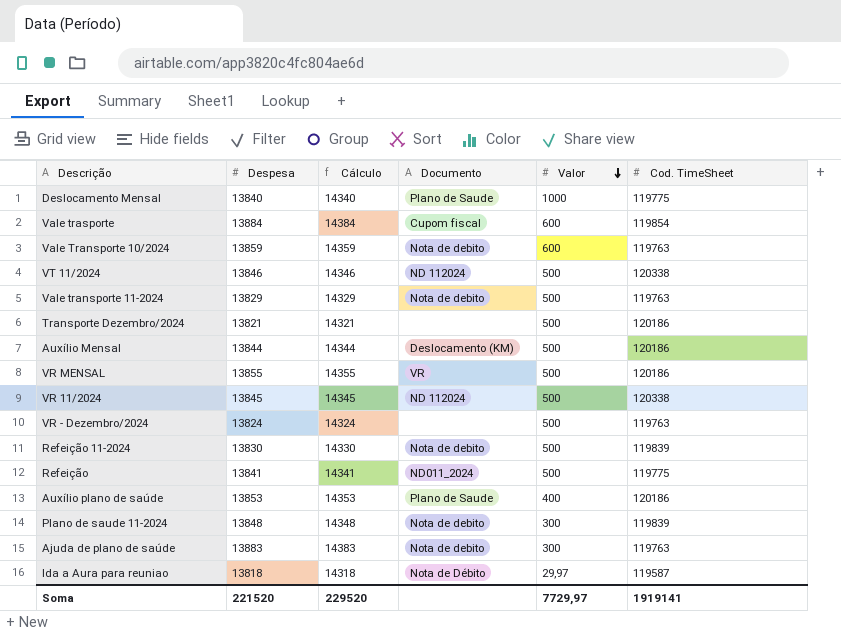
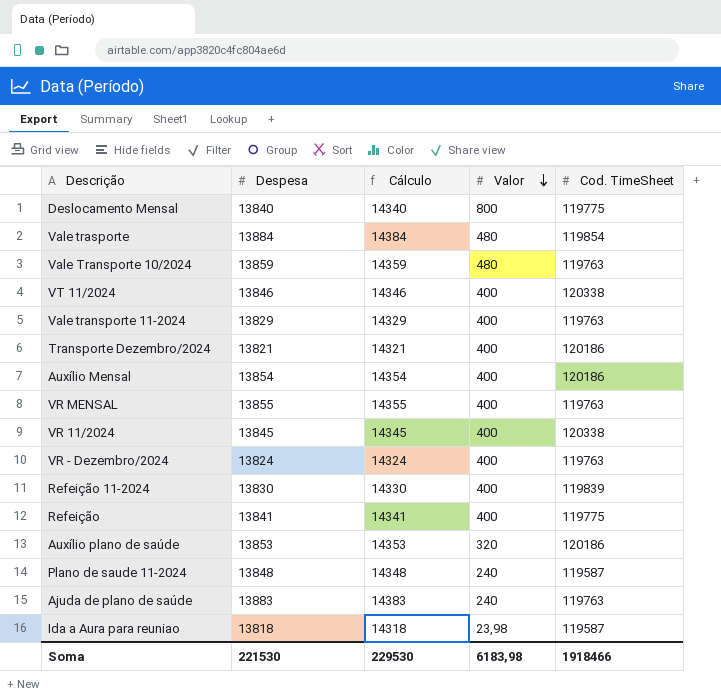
column Documento | position: 4 -> none
Deslocamento Mensal | Valor: 1000 -> 800
Vale trasporte | Valor: 600 -> 480
Vale Transporte 10/2024 | Valor: 600 -> 480
VT 11/2024 | Valor: 500 -> 400
Vale transporte 11-2024 | Valor: 500 -> 400
Transporte Dezembro/2024 | Valor: 500 -> 400
Auxílio Mensal | Despesa: 13844 -> 13854
Auxílio Mensal | Cálculo: 14344 -> 14354
Auxílio Mensal | Valor: 500 -> 400
VR MENSAL | Valor: 500 -> 400
VR MENSAL | Cod. TimeSheet: 120186 -> 119763
VR 11/2024 | Valor: 500 -> 400
VR - Dezembro/2024 | Valor: 500 -> 400
Refeição 11-2024 | Valor: 500 -> 400
Refeição | Valor: 500 -> 400
Auxílio plano de saúde | Valor: 400 -> 320
Plano de saude 11-2024 | Valor: 300 -> 240
Plano de saude 11-2024 | Cod. TimeSheet: 119839 -> 119587
Ajuda de plano de saúde | Valor: 300 -> 240
Ida a Aura para reuniao | Valor: 29,97 -> 23,98
Soma | Despesa: 221520 -> 221530
Soma | Cálculo: 229520 -> 229530
Soma | Valor: 7729,97 -> 6183,98
Soma | Cod. TimeSheet: 1919141 -> 1918466

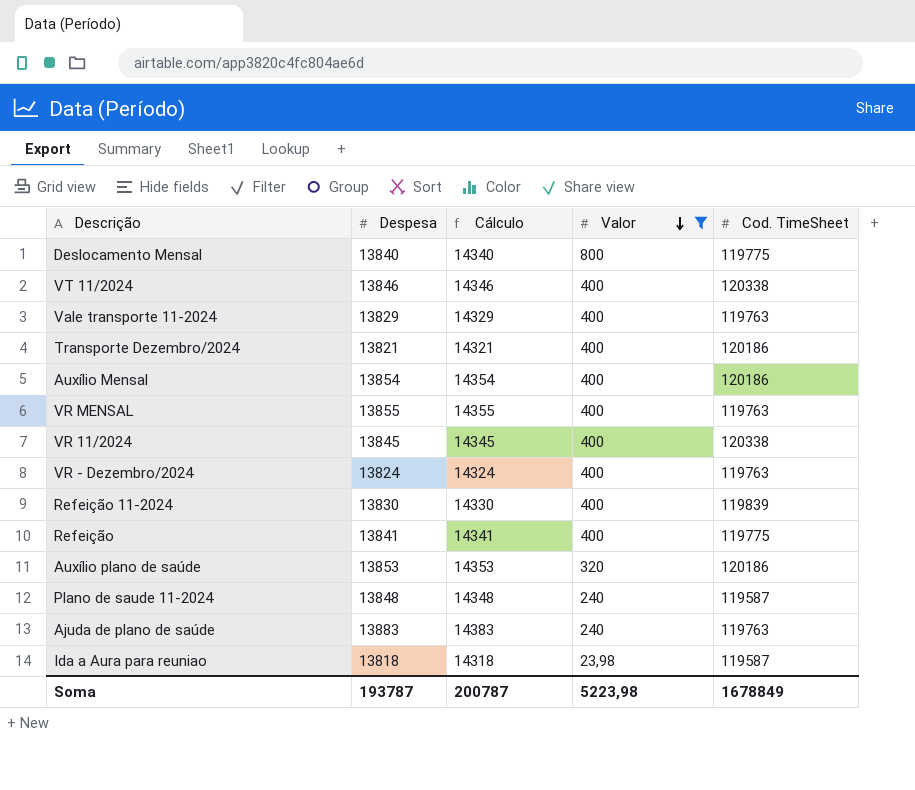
filter: none -> Valor != 480
Soma | Despesa: 221530 -> 193787
Soma | Cálculo: 229530 -> 200787
Soma | Valor: 6183,98 -> 5223,98
Soma | Cod. TimeSheet: 1918466 -> 1678849

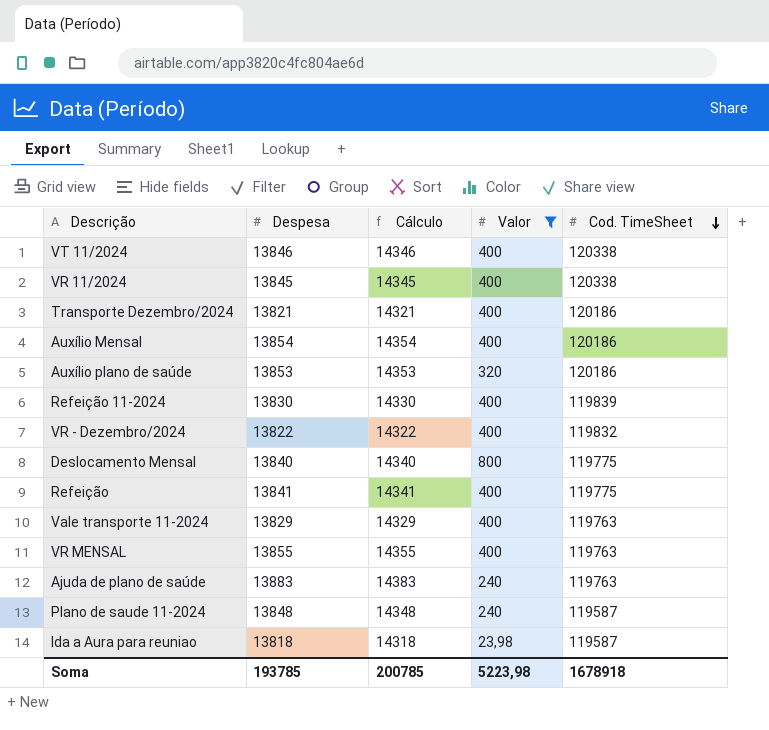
row order: Valor descending -> Cod. TimeSheet descending
VR - Dezembro/2024 | Despesa: 13824 -> 13822
VR - Dezembro/2024 | Cálculo: 14324 -> 14322
VR - Dezembro/2024 | Cod. TimeSheet: 119763 -> 119832
Soma | Despesa: 193787 -> 193785
Soma | Cálculo: 200787 -> 200785
Soma | Cod. TimeSheet: 1678849 -> 1678918

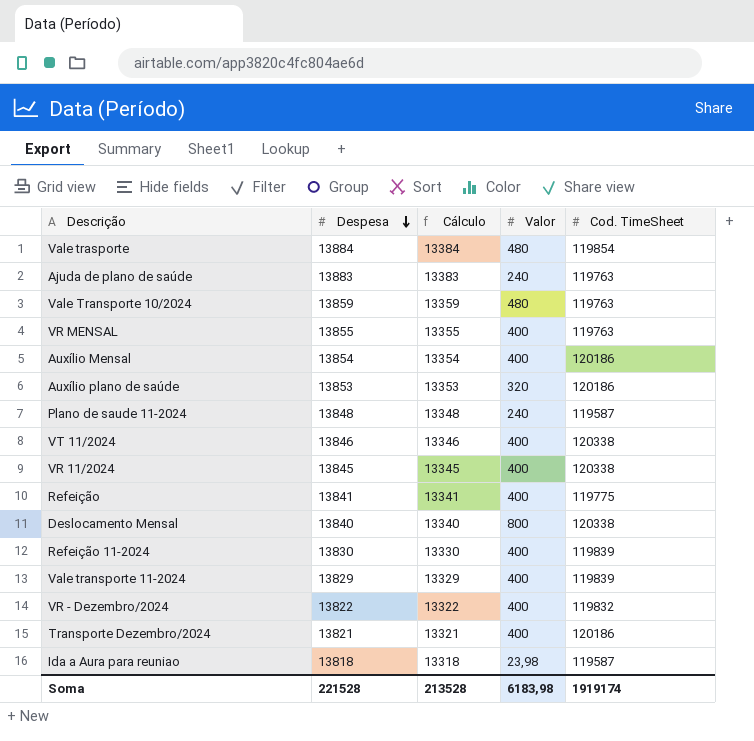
filter: Valor != 480 -> none
row order: Cod. TimeSheet descending -> Despesa descending
column Cálculo | formula: [Despesa] + 500 -> [Despesa] - 500
Deslocamento Mensal | Cod. TimeSheet: 119775 -> 120338
Vale transporte 11-2024 | Cod. TimeSheet: 119763 -> 119839
Soma | Despesa: 193785 -> 221528
Soma | Cálculo: 200785 -> 213528
Soma | Valor: 5223,98 -> 6183,98
Soma | Cod. TimeSheet: 1678918 -> 1919174

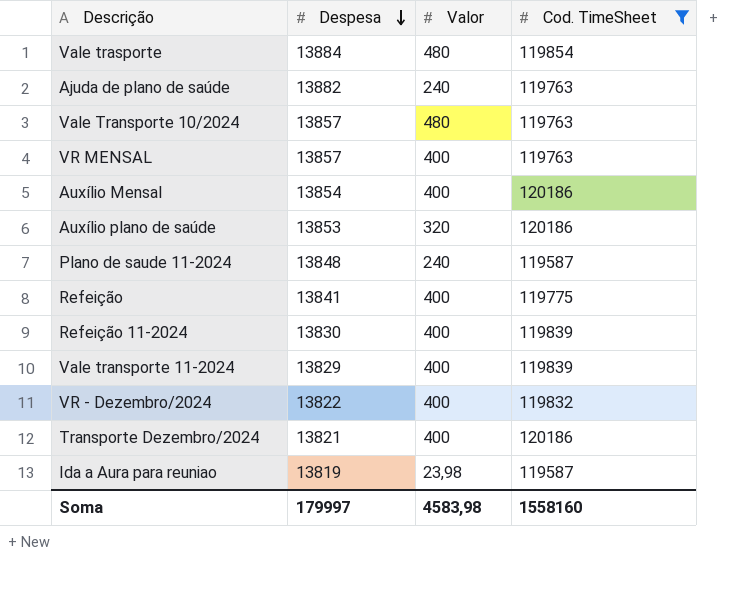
filter: none -> Cod. TimeSheet != 120338
column Cálculo | formula: [Despesa] - 500 -> none
Ajuda de plano de saúde | Despesa: 13883 -> 13882
Vale Transporte 10/2024 | Despesa: 13859 -> 13857
VR MENSAL | Despesa: 13855 -> 13857
Ida a Aura para reuniao | Despesa: 13818 -> 13819
Soma | Despesa: 221528 -> 179997
Soma | Valor: 6183,98 -> 4583,98
Soma | Cod. TimeSheet: 1919174 -> 1558160

